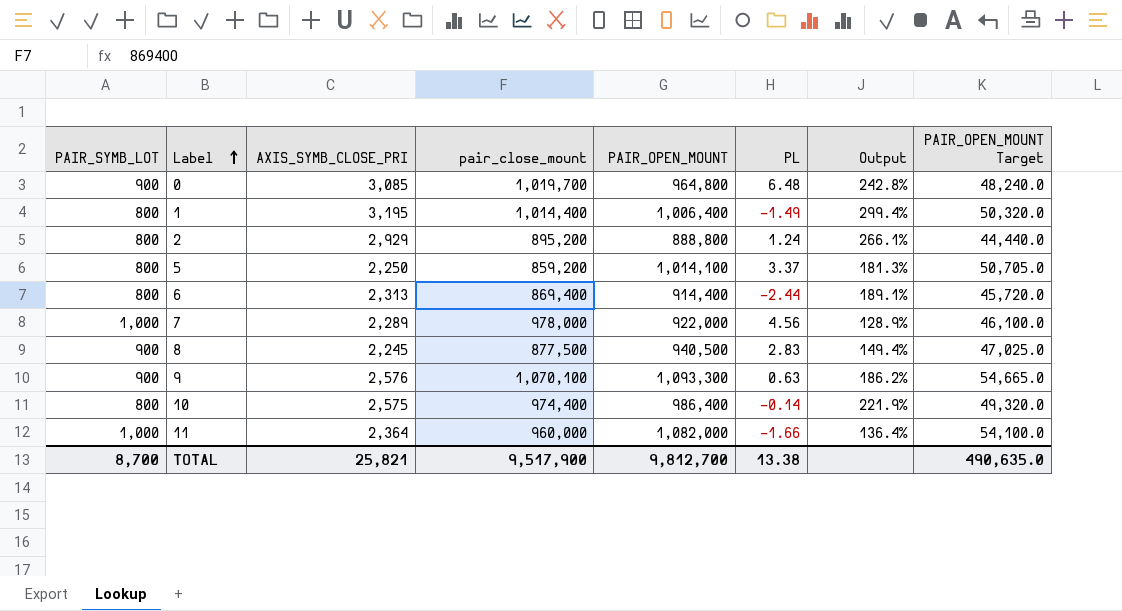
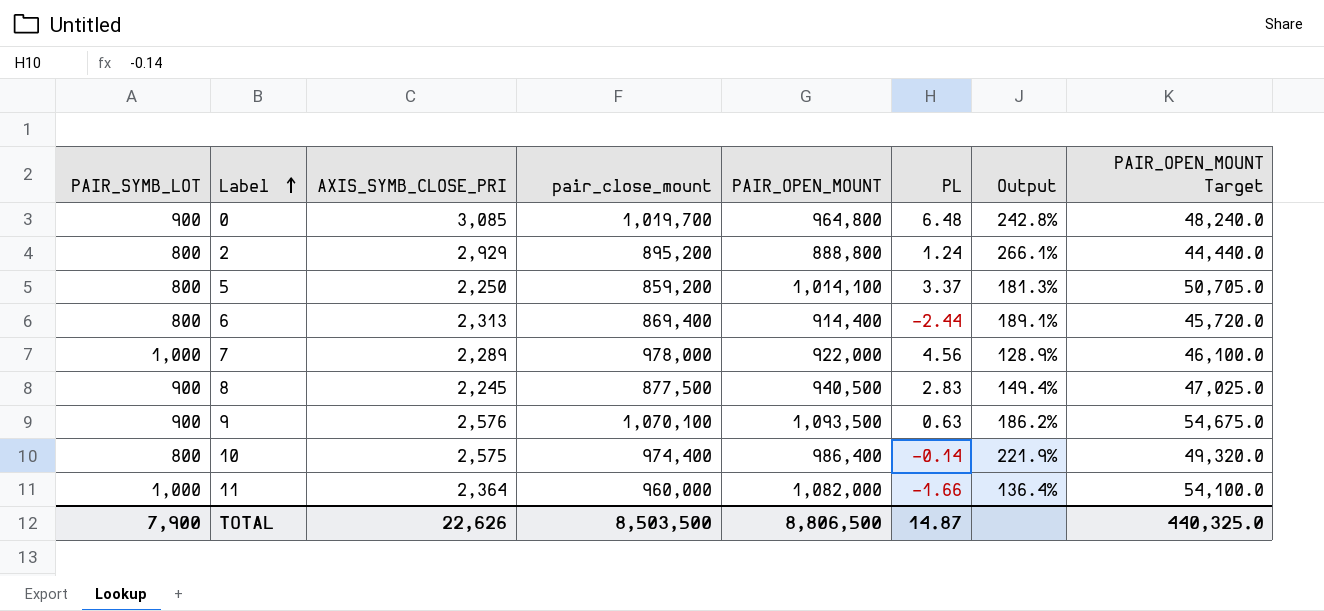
row 1: 800 | 3,195 | 1,014,400 | 1,006,400 | -1.49 | 299.4% | 50,320.0 -> none
9 | PAIR_OPEN_MOUNT: 1,093,300 -> 1,093,500
9 | PAIR_OPEN_MOUNT Target: 54,665.0 -> 54,675.0
TOTAL | PAIR_SYMB_LOT: 8,700 -> 7,900
TOTAL | AXIS_SYMB_CLOSE_PRI: 25,821 -> 22,626
TOTAL | pair_close_mount: 9,517,900 -> 8,503,500
TOTAL | PAIR_OPEN_MOUNT: 9,812,700 -> 8,806,500
TOTAL | PL: 13.38 -> 14.87
TOTAL | PAIR_OPEN_MOUNT Target: 490,635.0 -> 440,325.0

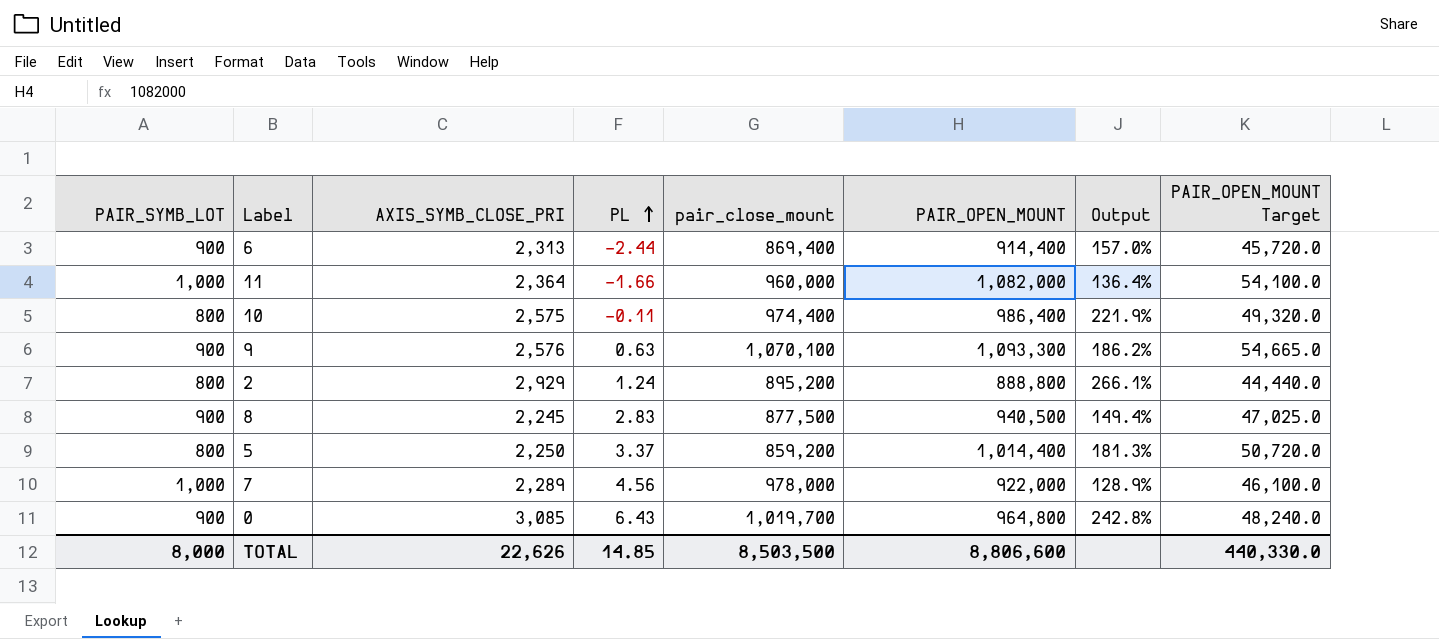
row order: Label ascending -> PL ascending
column PL | position: 6 -> 4
6 | PAIR_SYMB_LOT: 800 -> 900
6 | Output: 189.1% -> 157.0%
10 | PL: -0.14 -> -0.11
9 | PAIR_OPEN_MOUNT: 1,093,500 -> 1,093,300
9 | PAIR_OPEN_MOUNT Target: 54,675.0 -> 54,665.0
5 | PAIR_OPEN_MOUNT: 1,014,100 -> 1,014,400
5 | PAIR_OPEN_MOUNT Target: 50,705.0 -> 50,720.0
0 | PL: 6.48 -> 6.43
TOTAL | PAIR_SYMB_LOT: 7,900 -> 8,000
TOTAL | PL: 14.87 -> 14.85
TOTAL | PAIR_OPEN_MOUNT: 8,806,500 -> 8,806,600
TOTAL | PAIR_OPEN_MOUNT Target: 440,325.0 -> 440,330.0

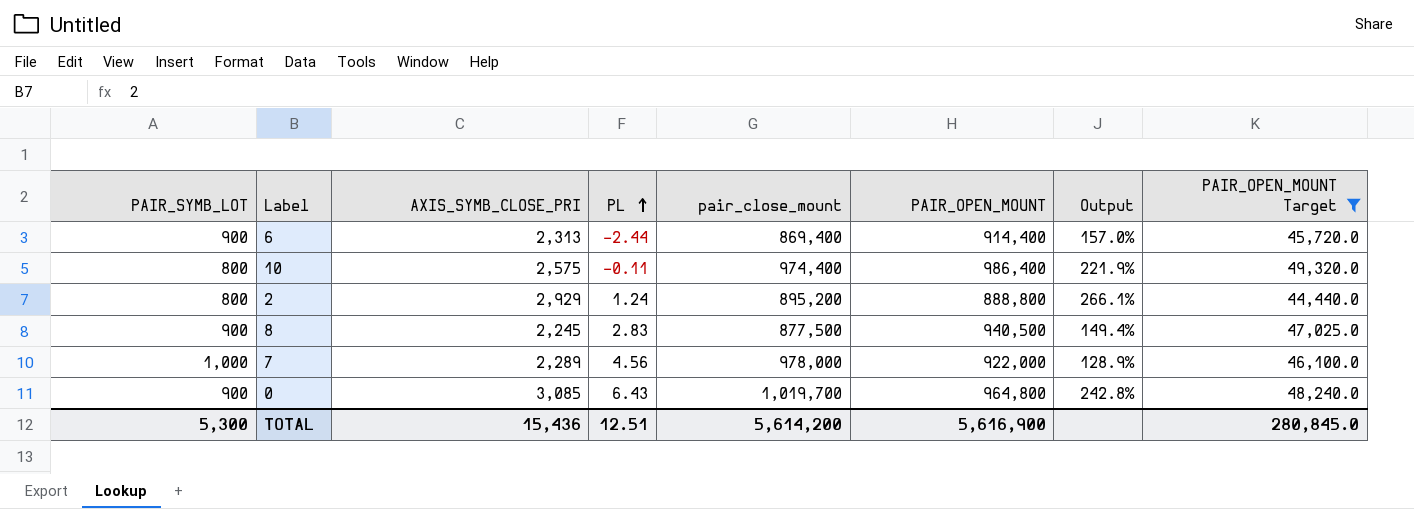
filter: none -> PAIR_OPEN_MOUNT Target <= 49,320.0
TOTAL | PAIR_SYMB_LOT: 8,000 -> 5,300
TOTAL | AXIS_SYMB_CLOSE_PRI: 22,626 -> 15,436
TOTAL | PL: 14.85 -> 12.51
TOTAL | pair_close_mount: 8,503,500 -> 5,614,200
TOTAL | PAIR_OPEN_MOUNT: 8,806,600 -> 5,616,900
TOTAL | PAIR_OPEN_MOUNT Target: 440,330.0 -> 280,845.0

